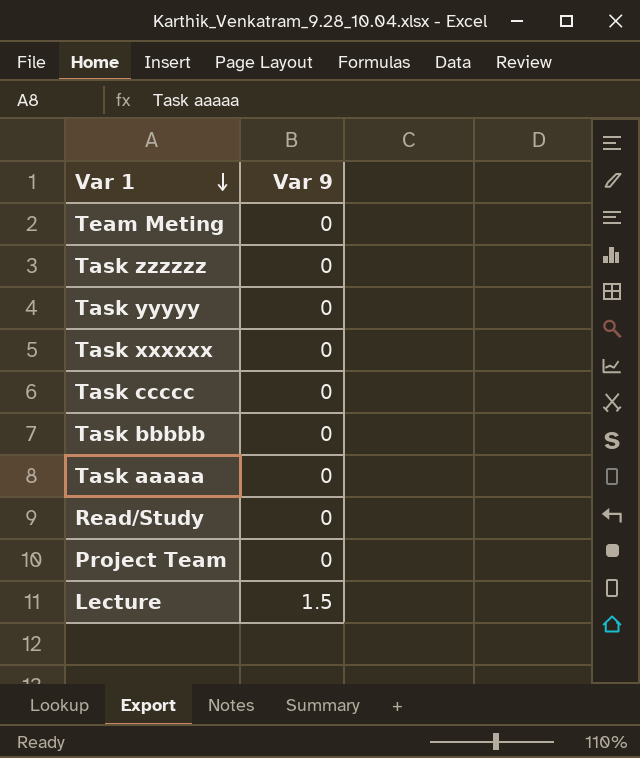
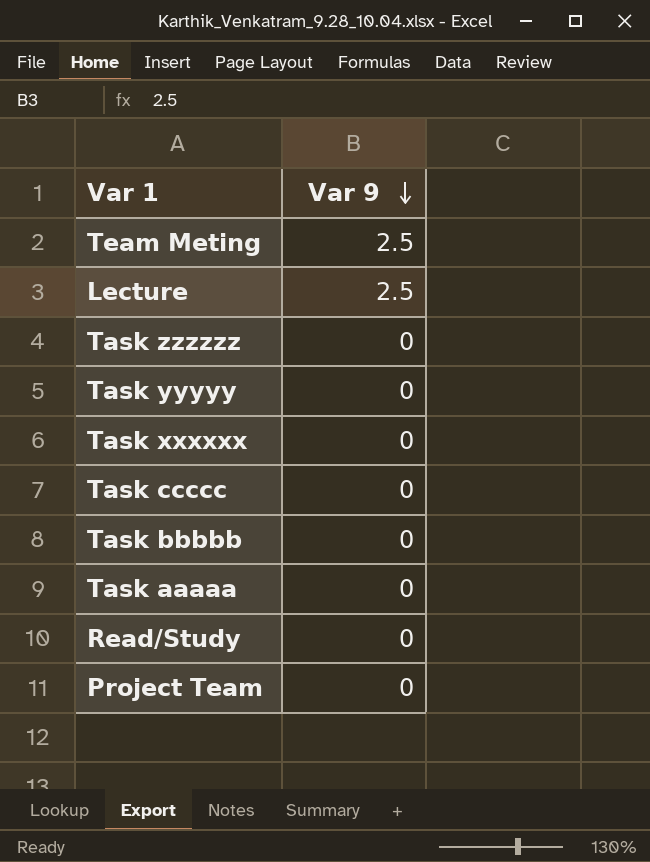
row order: Var 1 descending -> Var 9 descending
Team Meting | Var 9: 0 -> 2.5
Lecture | Var 9: 1.5 -> 2.5

